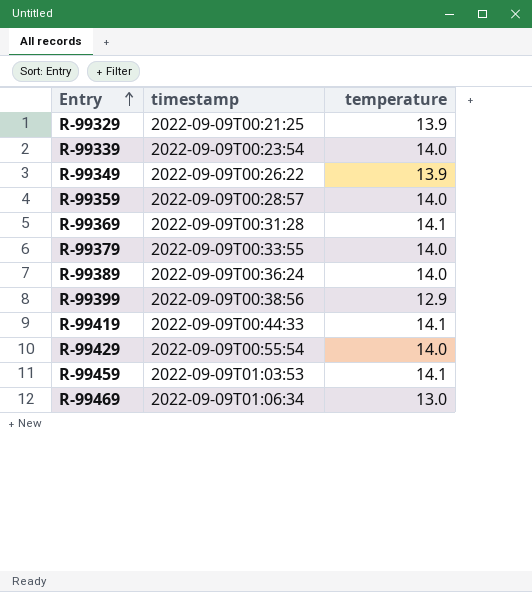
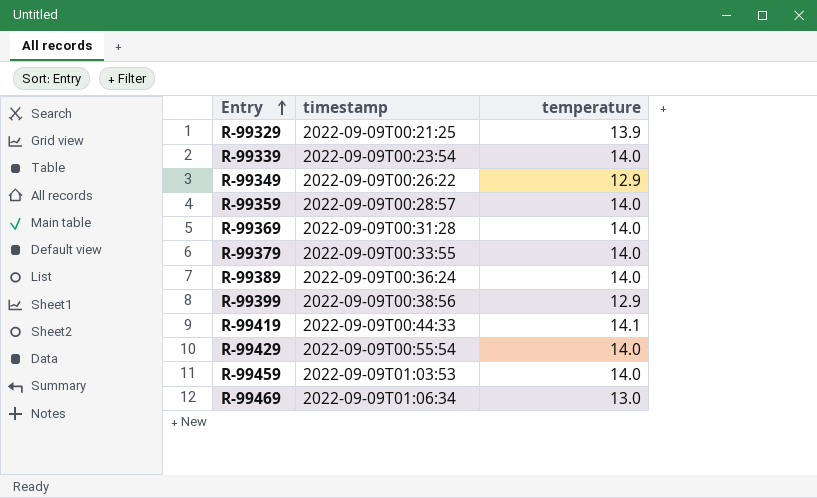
R-99349 | temperature: 13.9 -> 12.9
R-99369 | temperature: 14.1 -> 14.0
R-99459 | temperature: 14.1 -> 14.0

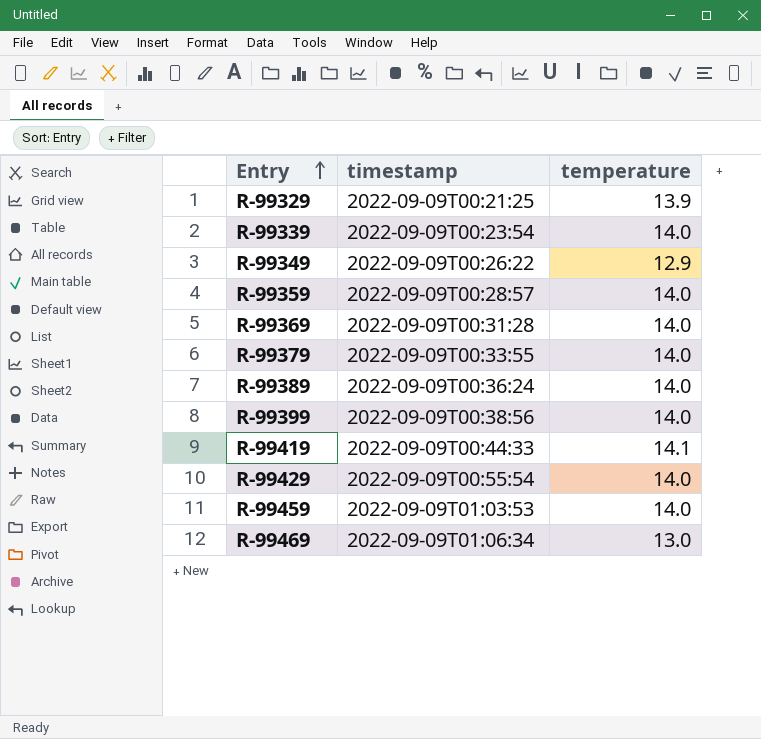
R-99399 | temperature: 12.9 -> 14.0

